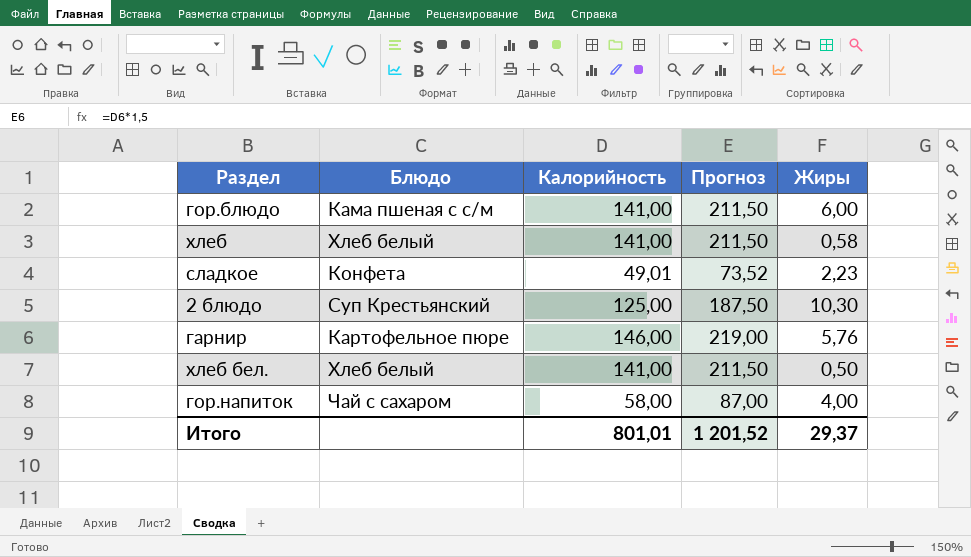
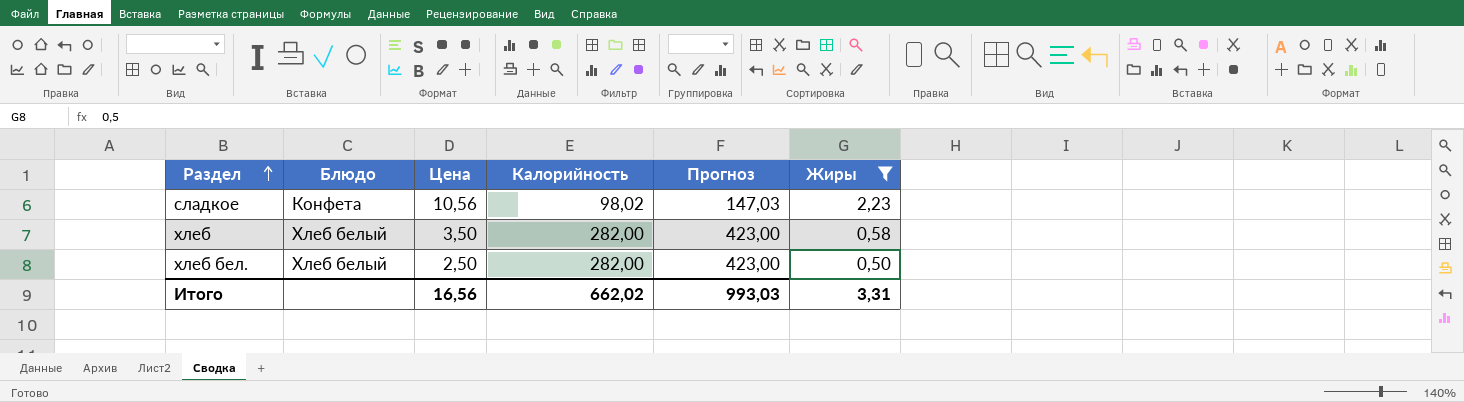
filter: none -> Жиры <= 2,23
row order: none -> Раздел ascending
column Цена | position: none -> 3
сладкое | Калорийность: 49,01 -> 98,02
сладкое | Прогноз: 73,52 -> 147,03
хлеб | Калорийность: 141,00 -> 282,00
хлеб | Прогноз: 211,50 -> 423,00
хлеб бел. | Калорийность: 141,00 -> 282,00
хлеб бел. | Прогноз: 211,50 -> 423,00
Итого | Калорийность: 801,01 -> 662,02
Итого | Прогноз: 1 201,52 -> 993,03
Итого | Жиры: 29,37 -> 3,31

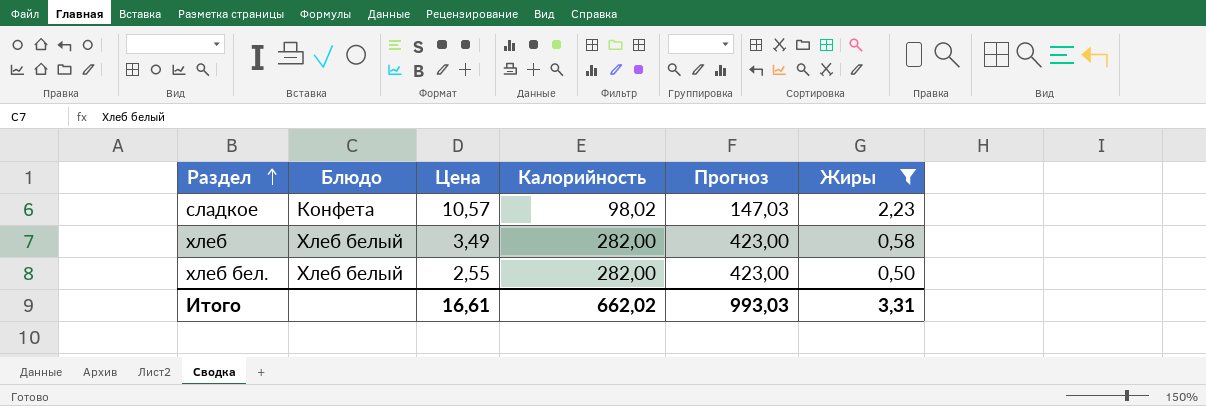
сладкое | Цена: 10,56 -> 10,57
хлеб | Цена: 3,50 -> 3,49
хлеб бел. | Цена: 2,50 -> 2,55
Итого | Цена: 16,56 -> 16,61

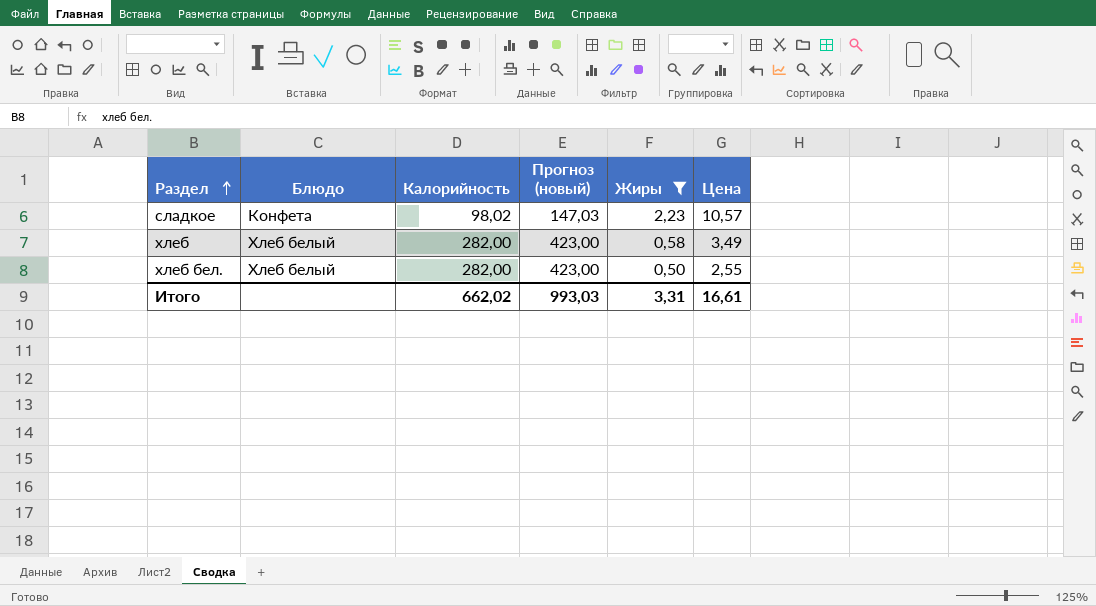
column name: Прогноз -> Прогноз (новый)
column Цена | position: 3 -> 6

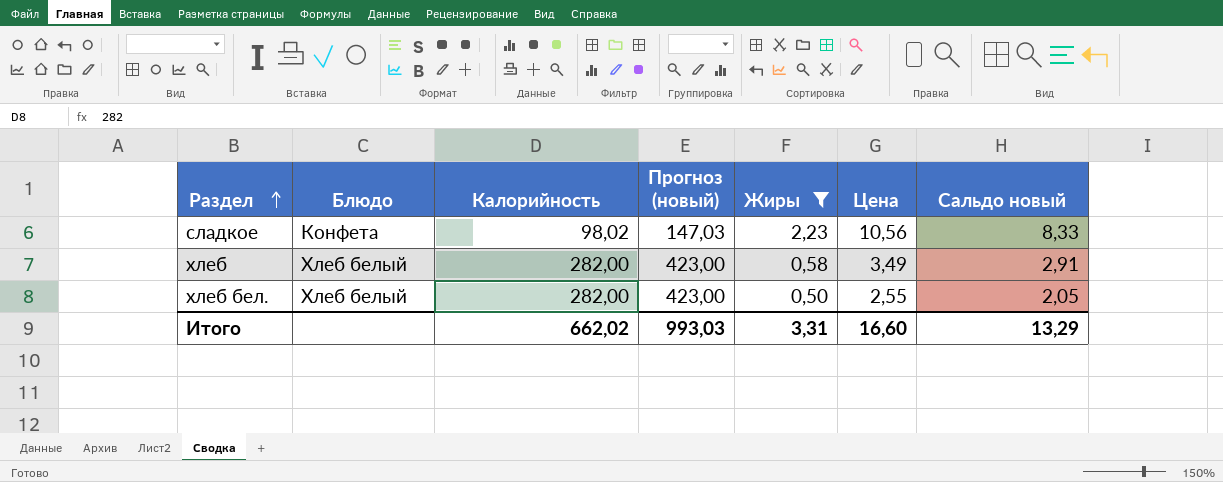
column Сальдо новый | formula: none -> [Цена] - [Жиры]
сладкое | Цена: 10,57 -> 10,56
Итого | Цена: 16,61 -> 16,60

